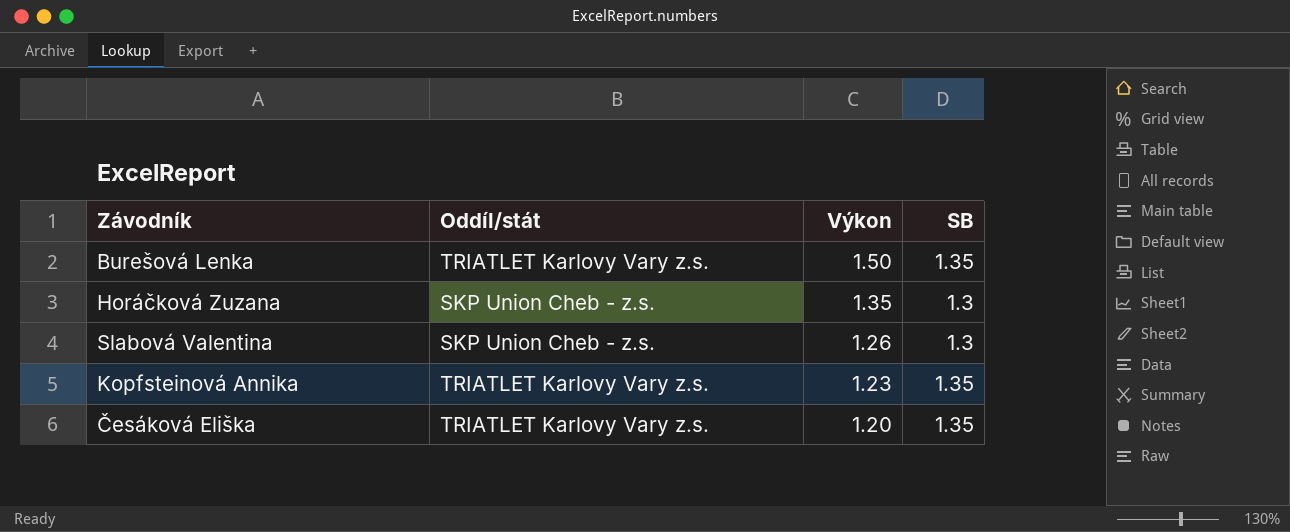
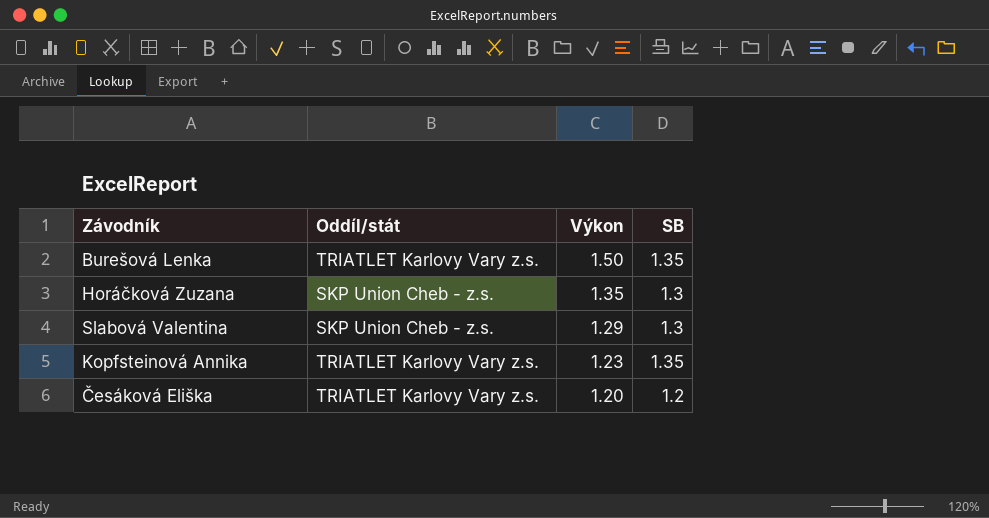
Slabová Valentina | Výkon: 1.26 -> 1.29
Česáková Eliška | SB: 1.35 -> 1.2

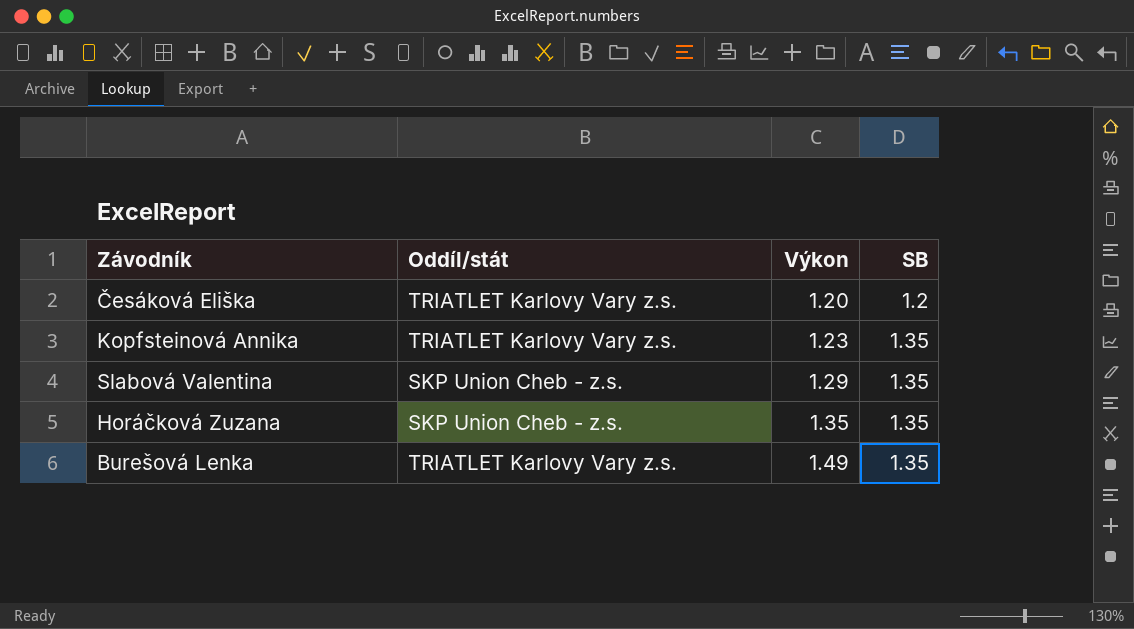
row order: Výkon descending -> Výkon ascending
Slabová Valentina | SB: 1.3 -> 1.35
Horáčková Zuzana | SB: 1.3 -> 1.35
Burešová Lenka | Výkon: 1.50 -> 1.49

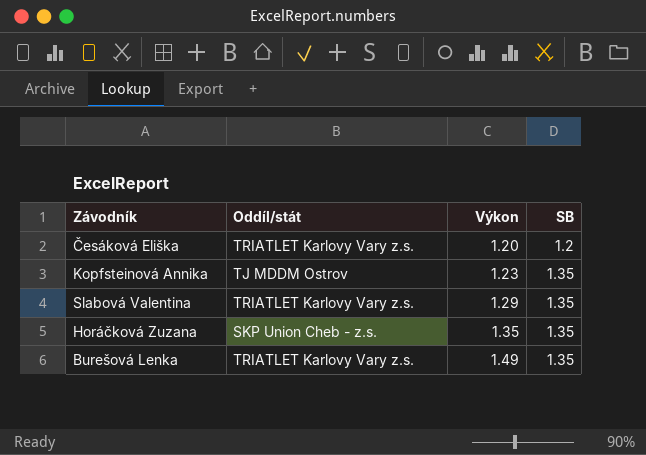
Kopfsteinová Annika | Oddíl/stát: TRIATLET Karlovy Vary z.s. -> TJ MDDM Ostrov
Slabová Valentina | Oddíl/stát: SKP Union Cheb - z.s. -> TRIATLET Karlovy Vary z.s.

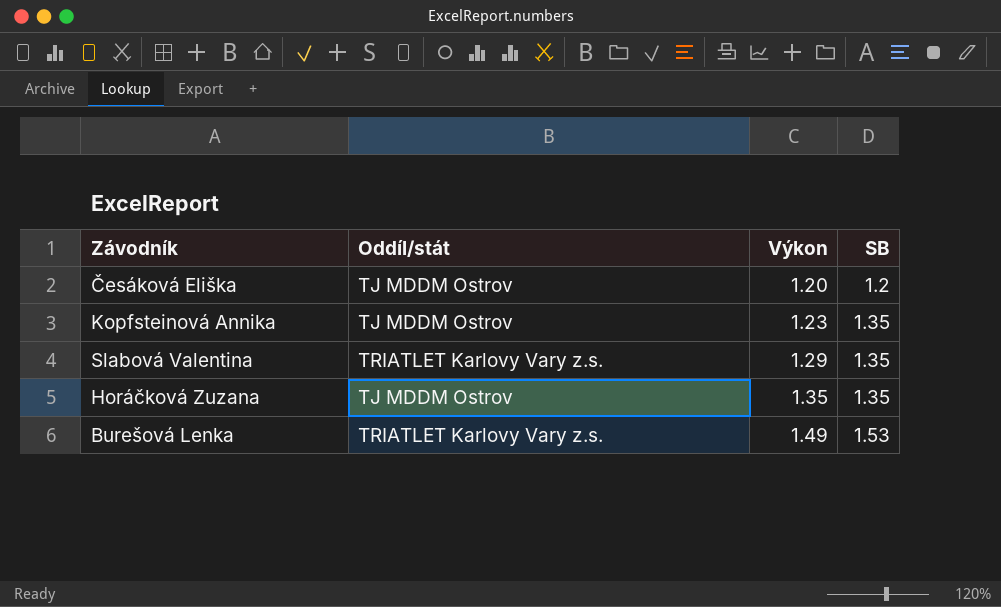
Česáková Eliška | Oddíl/stát: TRIATLET Karlovy Vary z.s. -> TJ MDDM Ostrov
Horáčková Zuzana | Oddíl/stát: SKP Union Cheb - z.s. -> TJ MDDM Ostrov
Burešová Lenka | SB: 1.35 -> 1.53

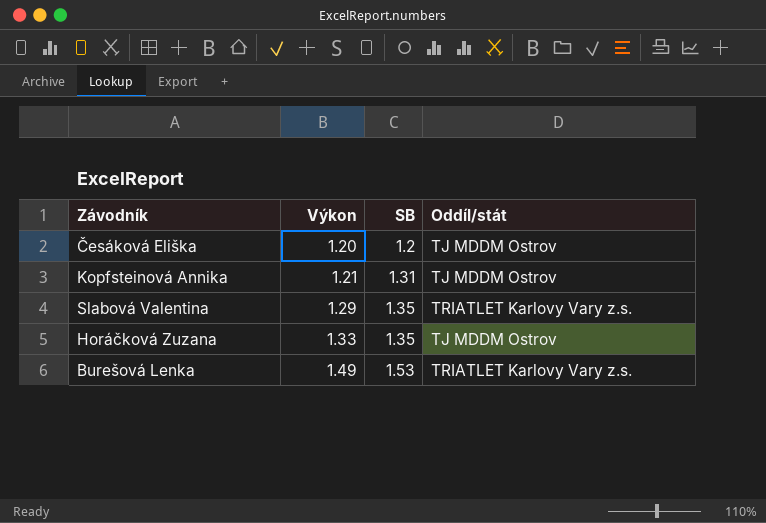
column Oddíl/stát | position: 2 -> 4
Kopfsteinová Annika | Výkon: 1.23 -> 1.21
Kopfsteinová Annika | SB: 1.35 -> 1.31
Horáčková Zuzana | Výkon: 1.35 -> 1.33

